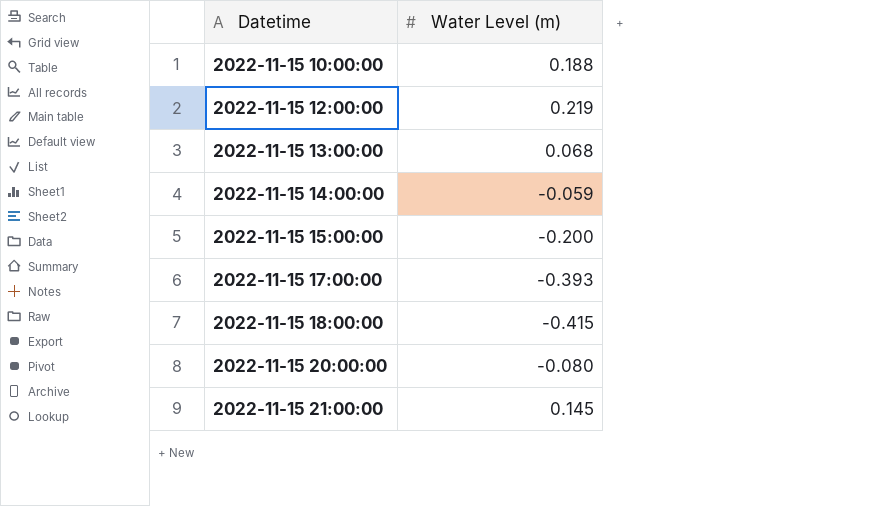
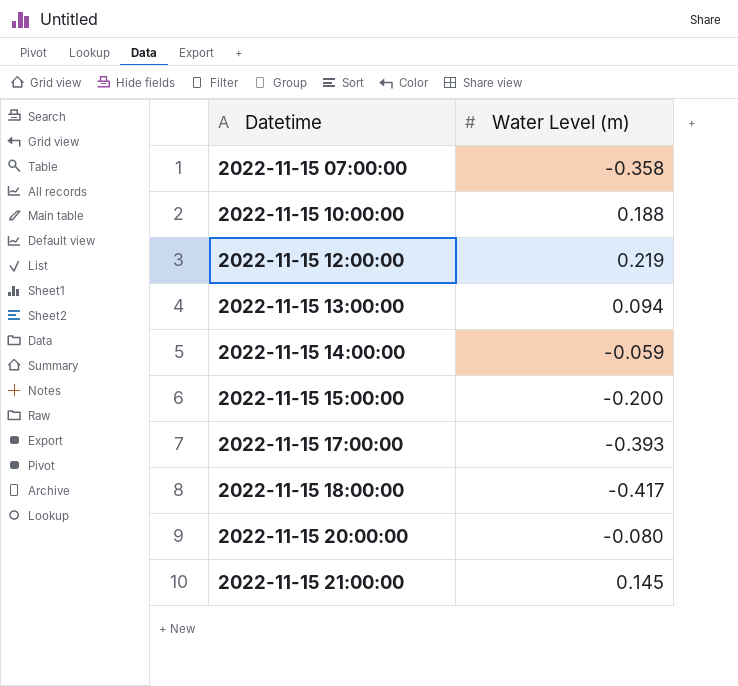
row 2022-11-15 07:00:00: none -> -0.358
2022-11-15 13:00:00 | Water Level (m): 0.068 -> 0.094
2022-11-15 18:00:00 | Water Level (m): -0.415 -> -0.417

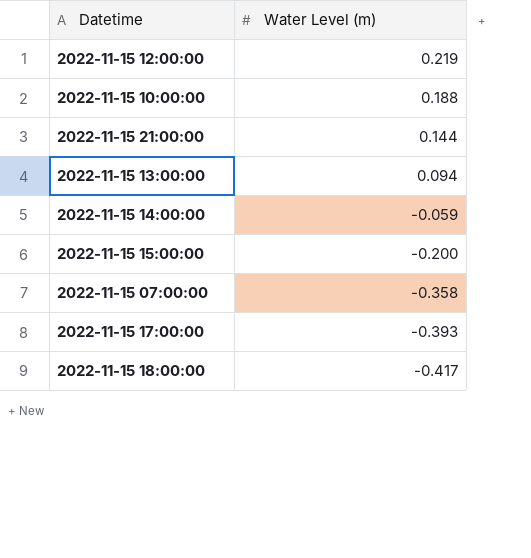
row order: Datetime ascending -> Water Level (m) descending
row 2022-11-15 20:00:00: -0.080 -> none
2022-11-15 21:00:00 | Water Level (m): 0.145 -> 0.144

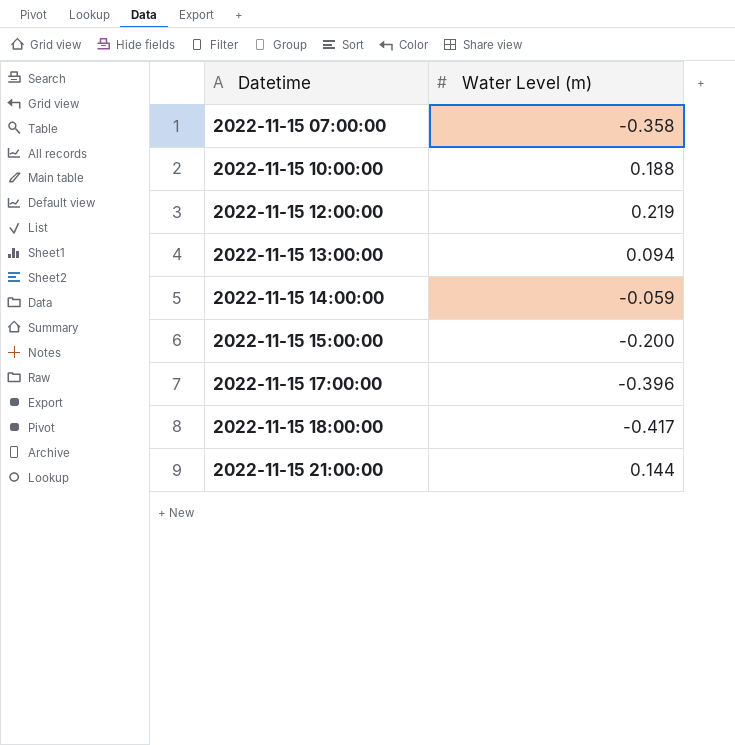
row order: Water Level (m) descending -> Datetime ascending
2022-11-15 17:00:00 | Water Level (m): -0.393 -> -0.396

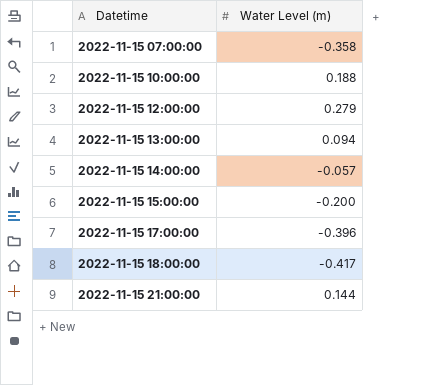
2022-11-15 12:00:00 | Water Level (m): 0.219 -> 0.279
2022-11-15 14:00:00 | Water Level (m): -0.059 -> -0.057

